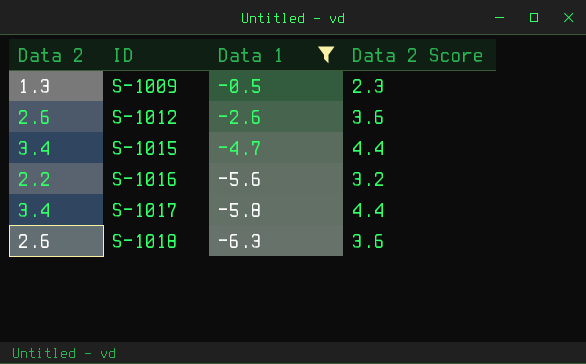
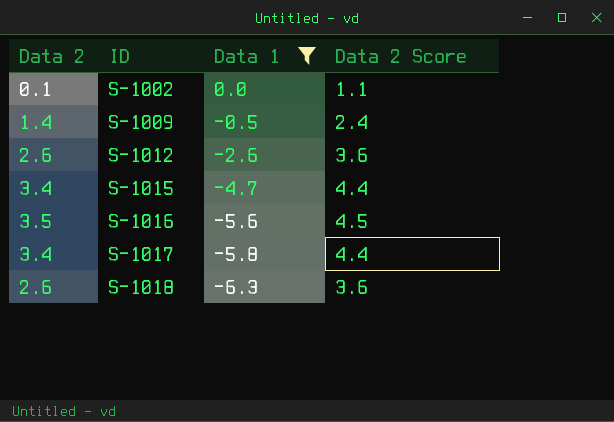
row S-1002: none -> 0.1 | 0.0 | 1.1
S-1009 | Data 2: 1.3 -> 1.4
S-1009 | Data 2 Score: 2.3 -> 2.4
S-1016 | Data 2: 2.2 -> 3.5
S-1016 | Data 2 Score: 3.2 -> 4.5

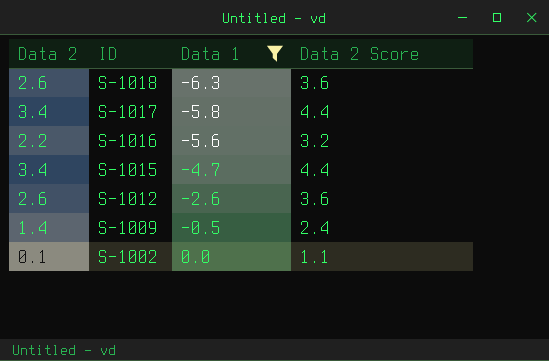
row order: ID ascending -> ID descending
S-1016 | Data 2: 3.5 -> 2.2
S-1016 | Data 2 Score: 4.5 -> 3.2

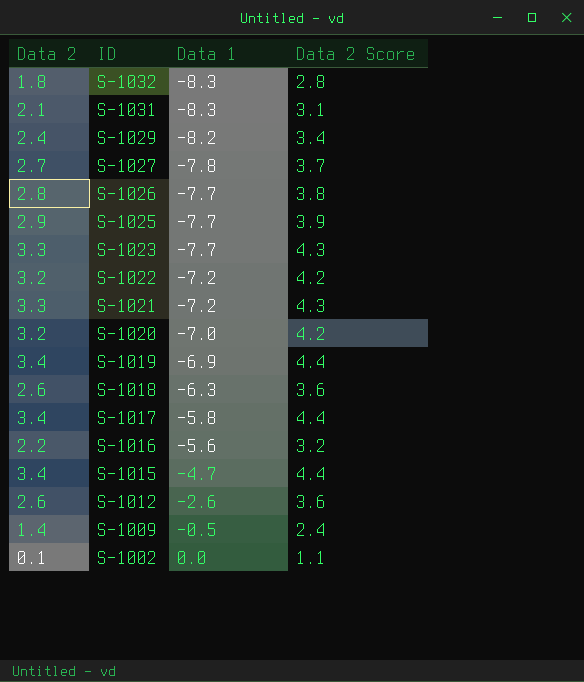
filter: Data 1 >= -6.3 -> none

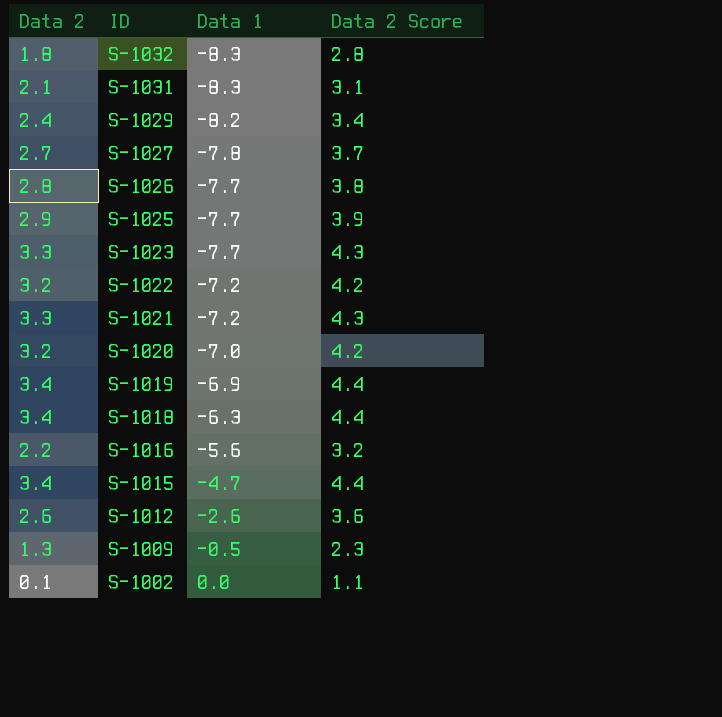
row S-1017: 3.4 | -5.8 | 4.4 -> none
S-1018 | Data 2: 2.6 -> 3.4
S-1018 | Data 2 Score: 3.6 -> 4.4
S-1009 | Data 2: 1.4 -> 1.3
S-1009 | Data 2 Score: 2.4 -> 2.3

